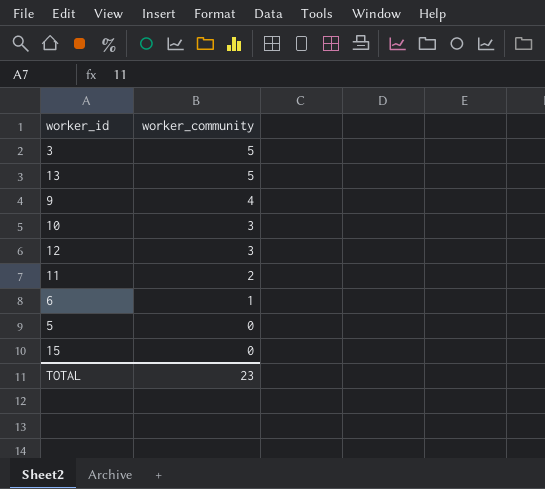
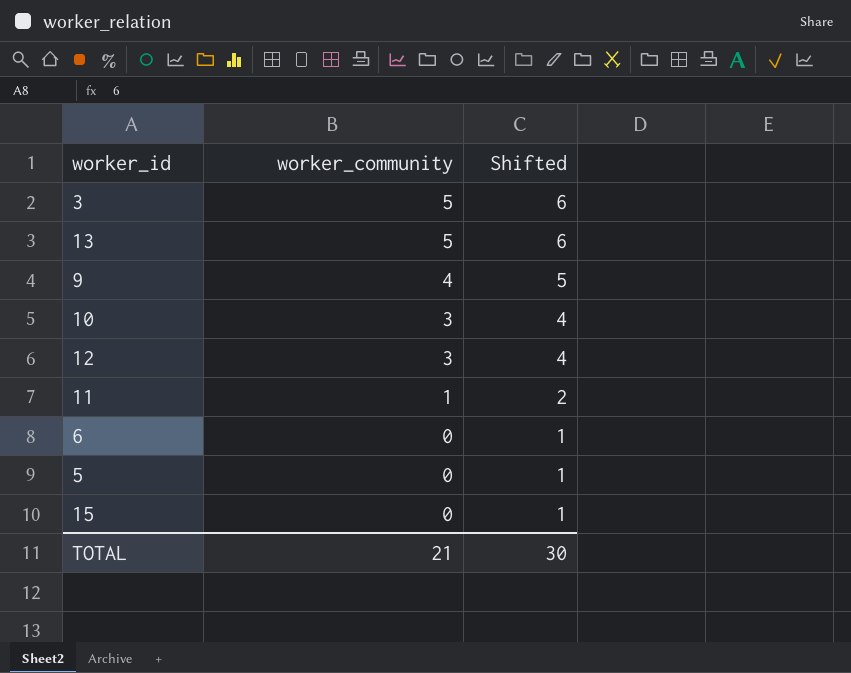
column Shifted | formula: none -> [worker_community] + 1
11 | worker_community: 2 -> 1
6 | worker_community: 1 -> 0
TOTAL | worker_community: 23 -> 21

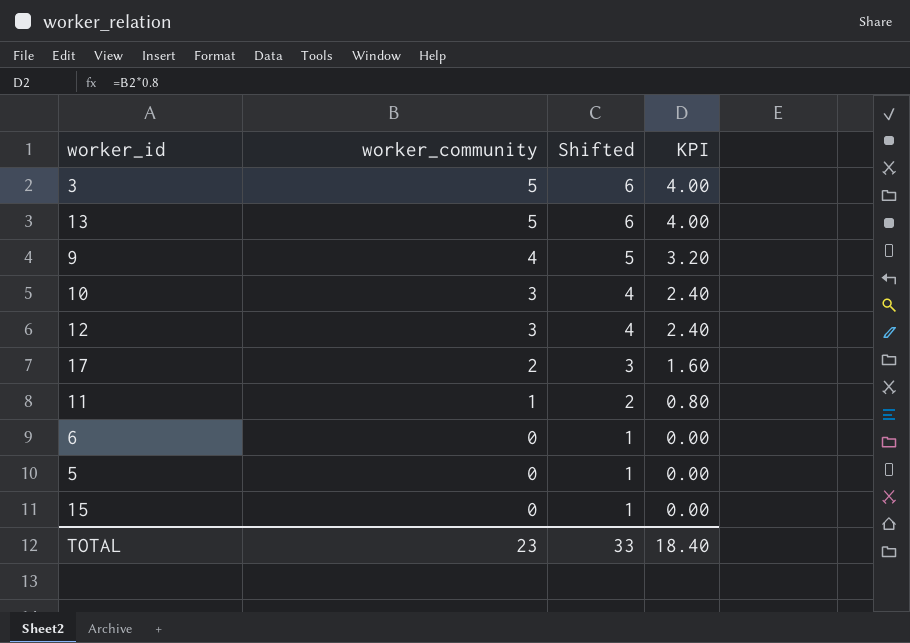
column KPI | formula: none -> [worker_community] * 0.8
row 17: none -> 2 | 3 | 1.60
TOTAL | worker_community: 21 -> 23
TOTAL | Shifted: 30 -> 33

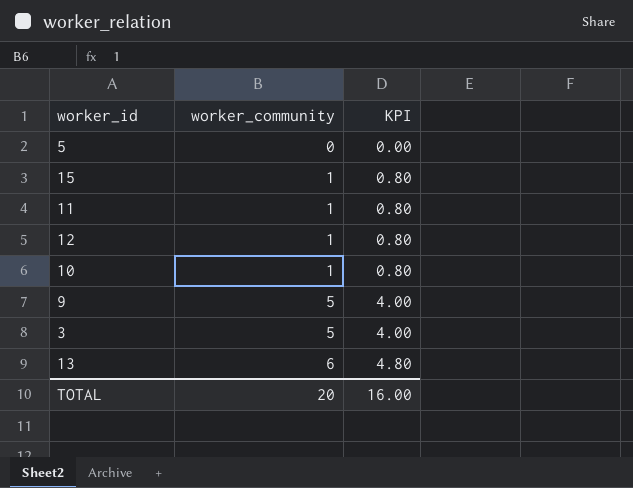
row order: worker_community descending -> worker_community ascending
column Shifted | formula: [worker_community] + 1 -> none
row 17: 2 | 3 | 1.60 -> none
row 6: 0 | 1 | 0.00 -> none
15 | worker_community: 0 -> 1
15 | KPI: 0.00 -> 0.80
12 | worker_community: 3 -> 1
12 | KPI: 2.40 -> 0.80
10 | worker_community: 3 -> 1
10 | KPI: 2.40 -> 0.80
9 | worker_community: 4 -> 5
9 | KPI: 3.20 -> 4.00
13 | worker_community: 5 -> 6
13 | KPI: 4.00 -> 4.80
TOTAL | worker_community: 23 -> 20
TOTAL | KPI: 18.40 -> 16.00

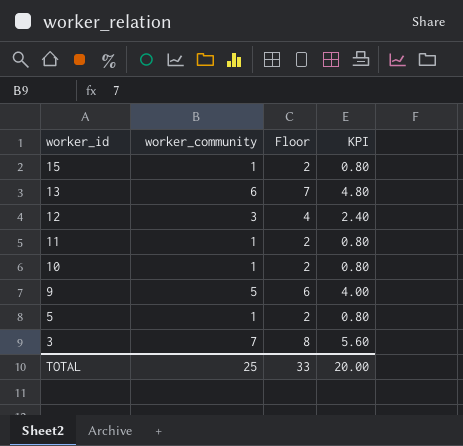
row order: worker_community ascending -> worker_id descending
column Floor | formula: none -> [worker_community] + 1
12 | worker_community: 1 -> 3
12 | KPI: 0.80 -> 2.40
5 | worker_community: 0 -> 1
5 | KPI: 0.00 -> 0.80
3 | worker_community: 5 -> 7
3 | KPI: 4.00 -> 5.60
TOTAL | worker_community: 20 -> 25
TOTAL | KPI: 16.00 -> 20.00

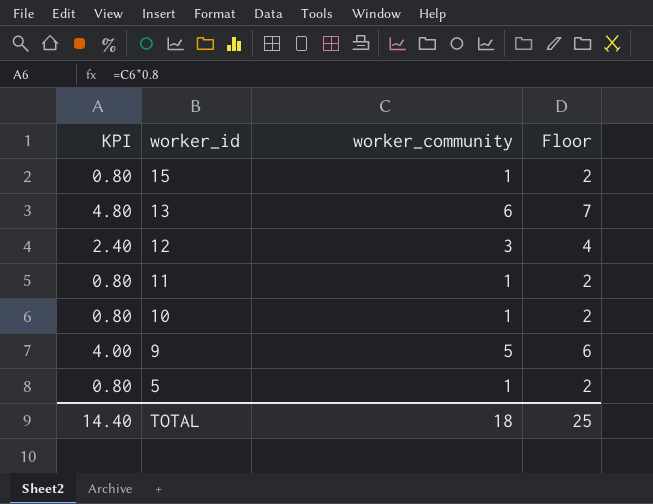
column KPI | position: 4 -> 1
row 3: 7 | 8 | 5.60 -> none
TOTAL | KPI: 20.00 -> 14.40
TOTAL | worker_community: 25 -> 18
TOTAL | Floor: 33 -> 25

